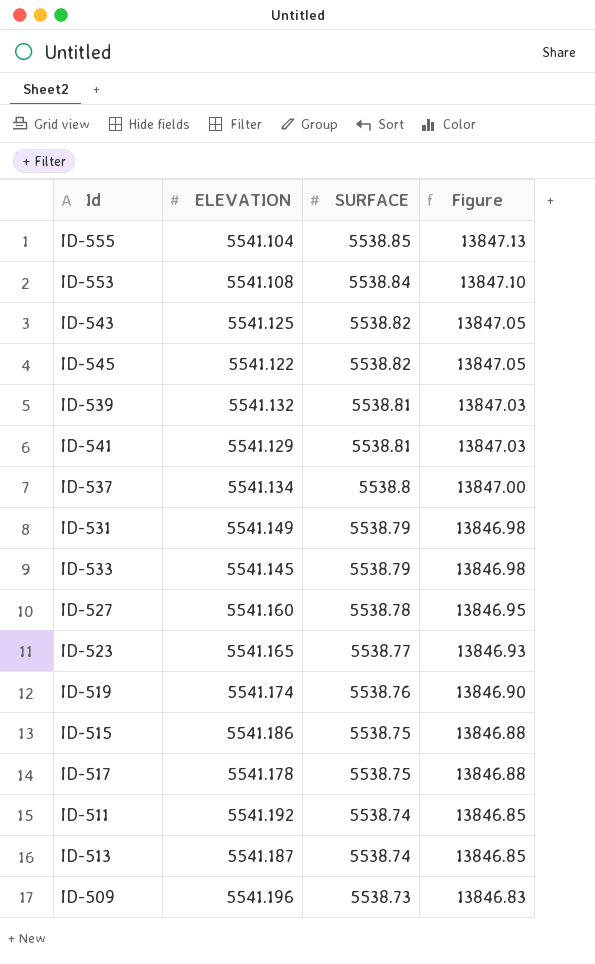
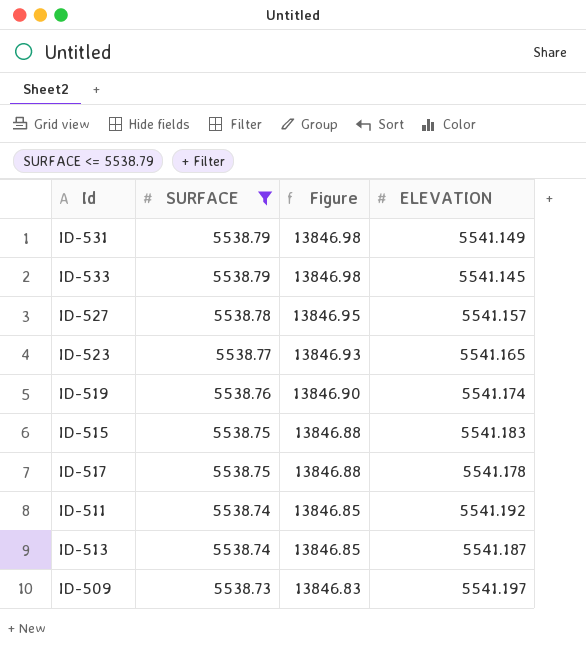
filter: none -> SURFACE <= 5538.79
column ELEVATION | position: 2 -> 4
ID-527 | ELEVATION: 5541.160 -> 5541.157
ID-515 | ELEVATION: 5541.186 -> 5541.183
ID-509 | ELEVATION: 5541.196 -> 5541.197

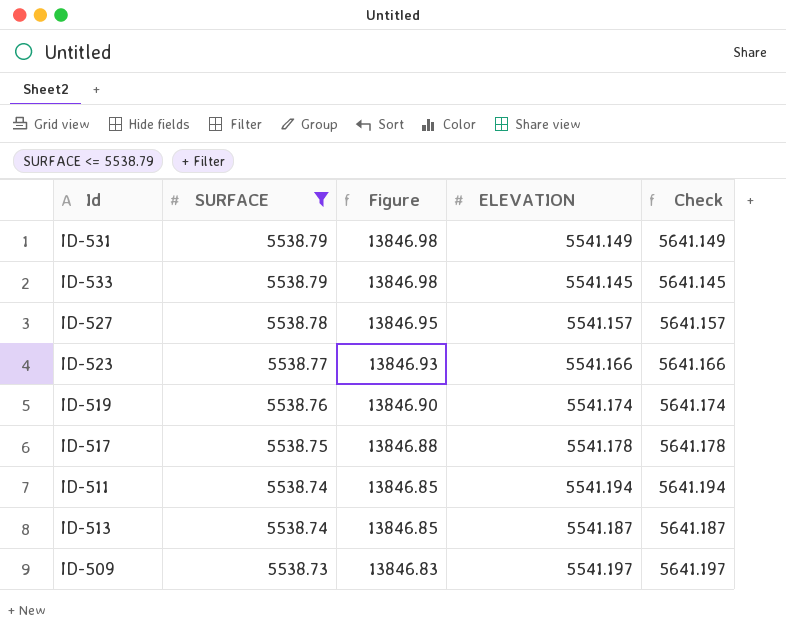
column Check | formula: none -> [ELEVATION] + 100
row ID-515: 5538.75 | 13846.88 | 5541.183 -> none
ID-523 | ELEVATION: 5541.165 -> 5541.166
ID-511 | ELEVATION: 5541.192 -> 5541.194

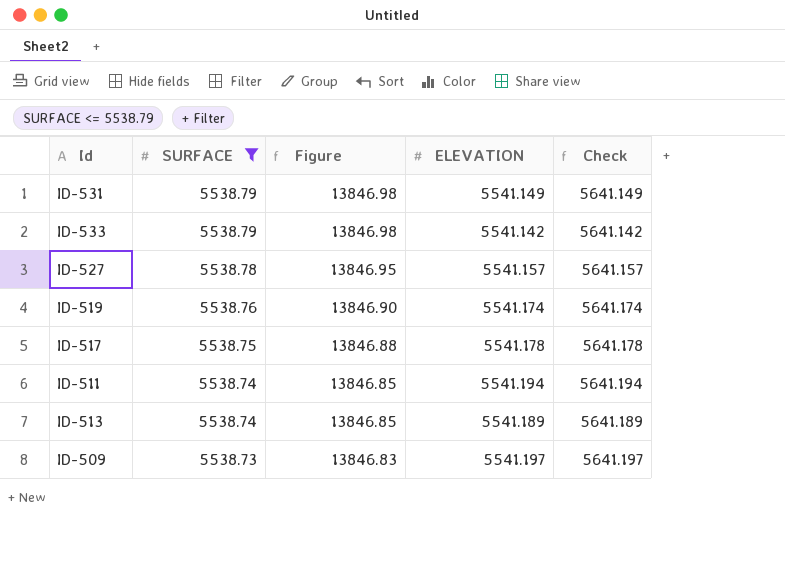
row ID-523: 5538.77 | 13846.93 | 5541.166 | 5641.166 -> none
ID-533 | ELEVATION: 5541.145 -> 5541.142
ID-533 | Check: 5641.145 -> 5641.142
ID-513 | ELEVATION: 5541.187 -> 5541.189
ID-513 | Check: 5641.187 -> 5641.189

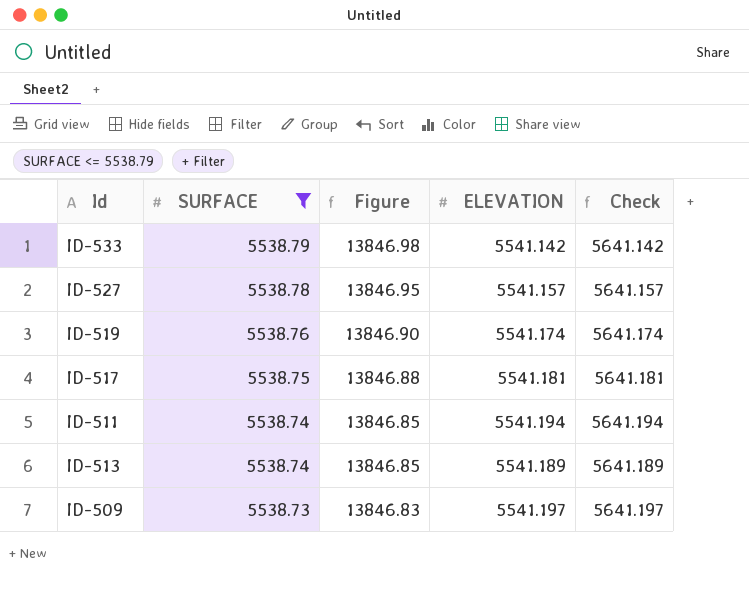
row ID-531: 5538.79 | 13846.98 | 5541.149 | 5641.149 -> none
ID-517 | ELEVATION: 5541.178 -> 5541.181
ID-517 | Check: 5641.178 -> 5641.181

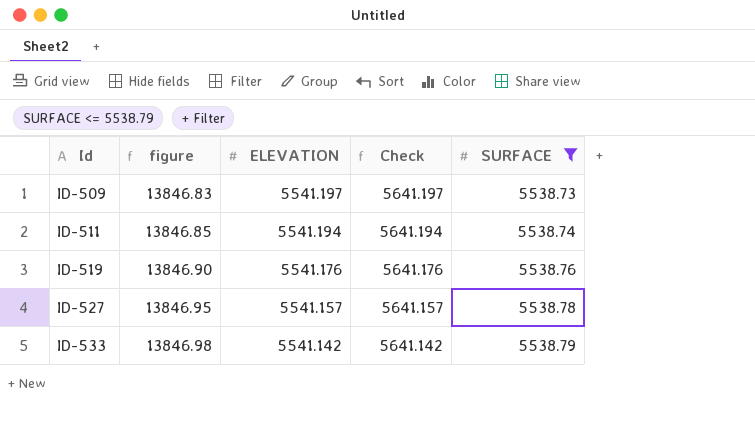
row order: SURFACE descending -> Id ascending
column name: Figure -> figure
column SURFACE | position: 2 -> 5
row ID-517: 5538.75 | 13846.88 | 5541.181 | 5641.181 -> none
row ID-513: 5538.74 | 13846.85 | 5541.189 | 5641.189 -> none
ID-519 | ELEVATION: 5541.174 -> 5541.176
ID-519 | Check: 5641.174 -> 5641.176

